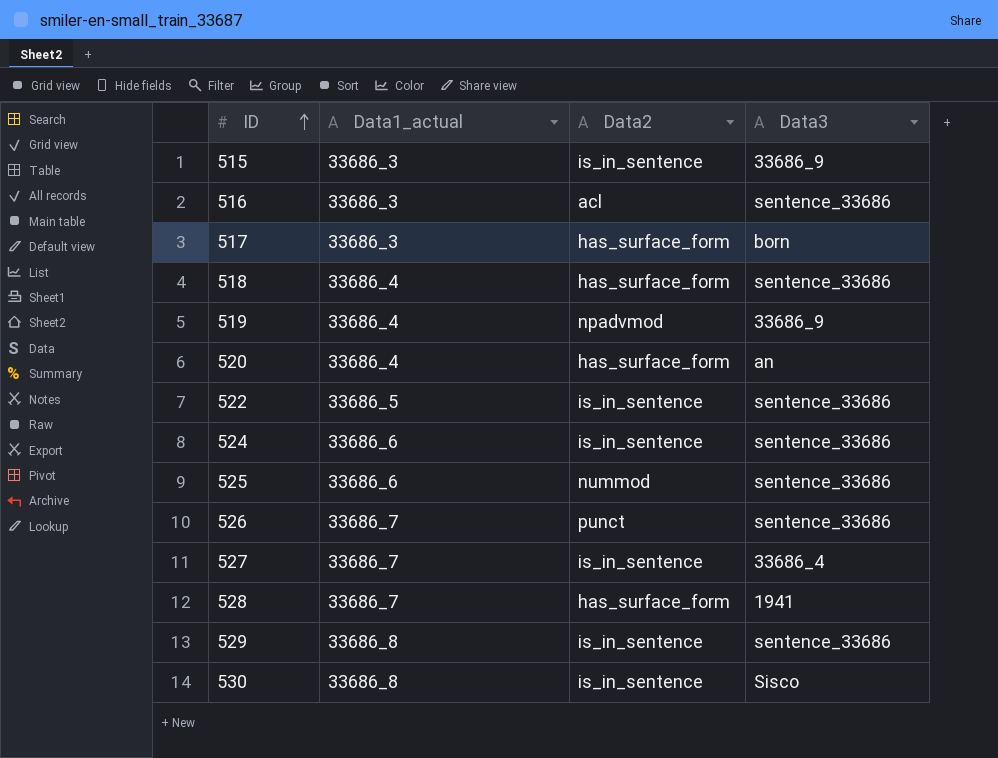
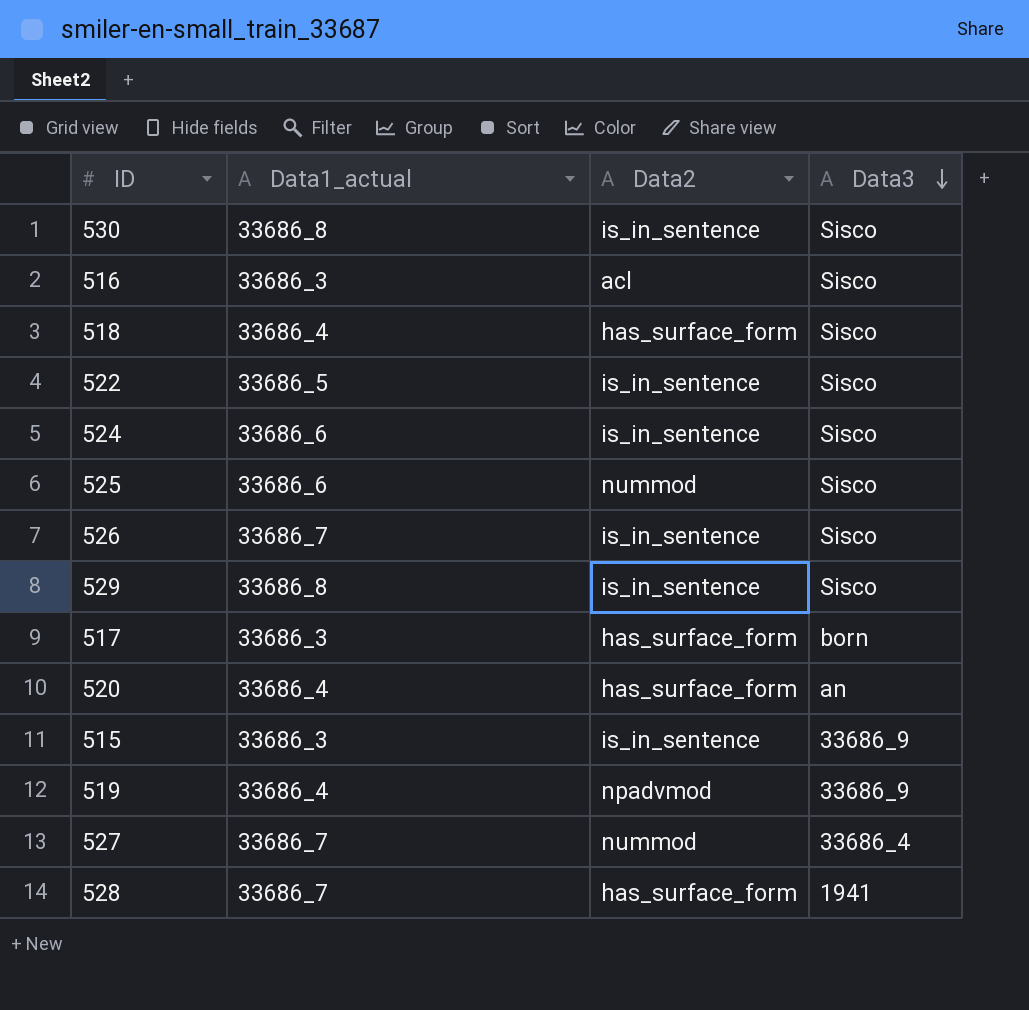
row order: ID ascending -> Data3 descending
516 | Data3: sentence_33686 -> Sisco
518 | Data3: sentence_33686 -> Sisco
522 | Data3: sentence_33686 -> Sisco
524 | Data3: sentence_33686 -> Sisco
525 | Data3: sentence_33686 -> Sisco
526 | Data2: punct -> is_in_sentence
526 | Data3: sentence_33686 -> Sisco
529 | Data3: sentence_33686 -> Sisco
527 | Data2: is_in_sentence -> nummod

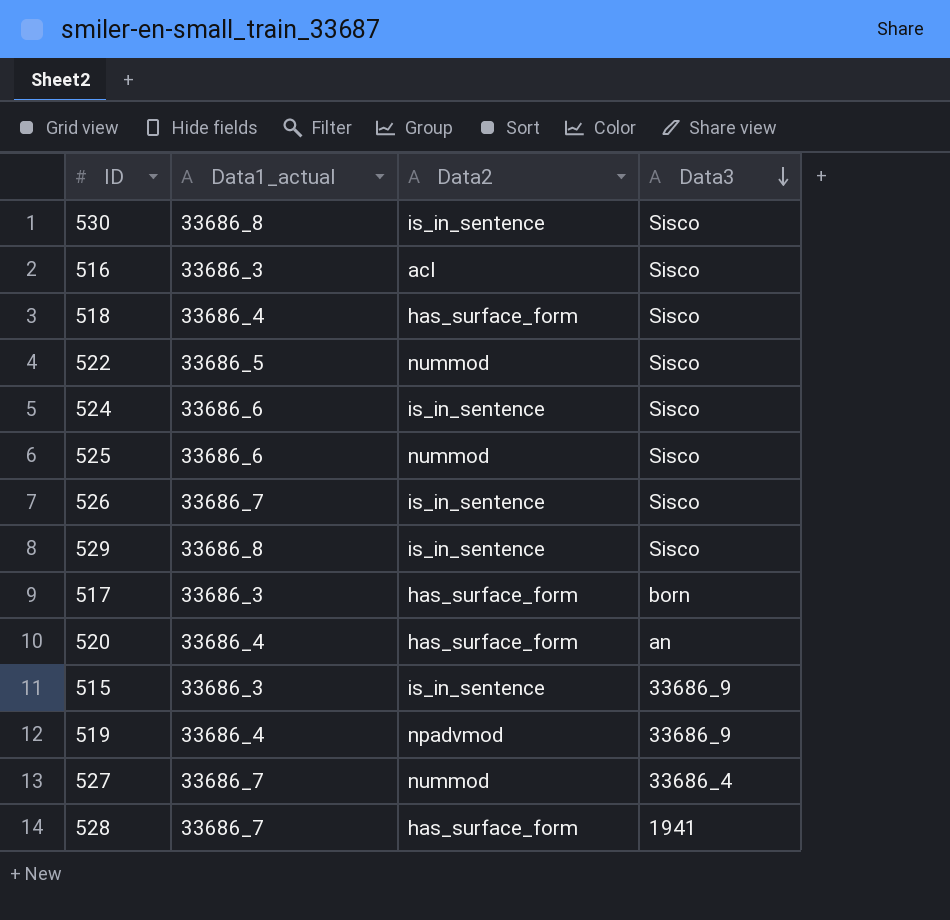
522 | Data2: is_in_sentence -> nummod

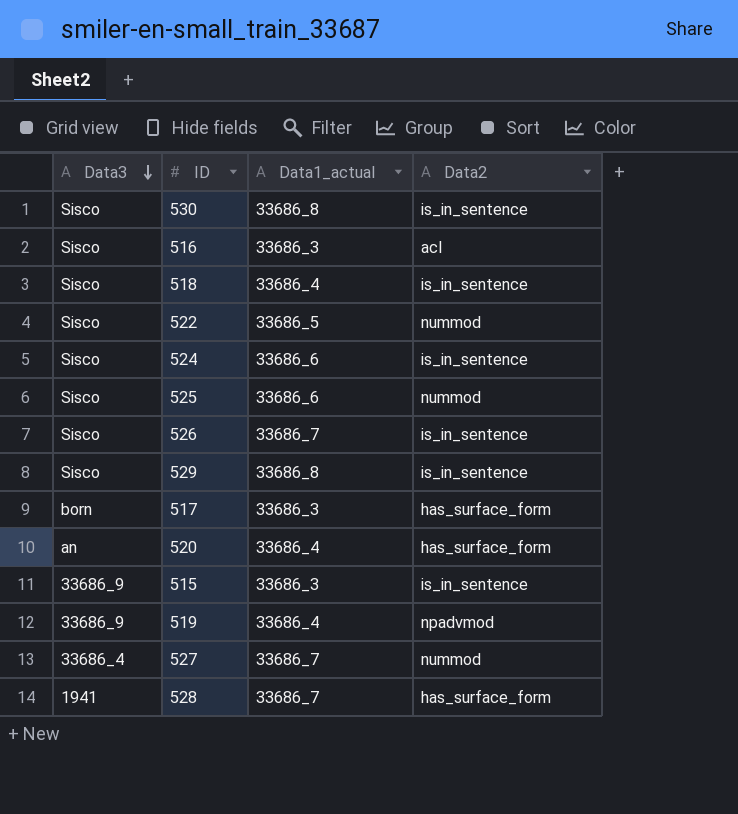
column Data3 | position: 4 -> 1
518 | Data2: has_surface_form -> is_in_sentence

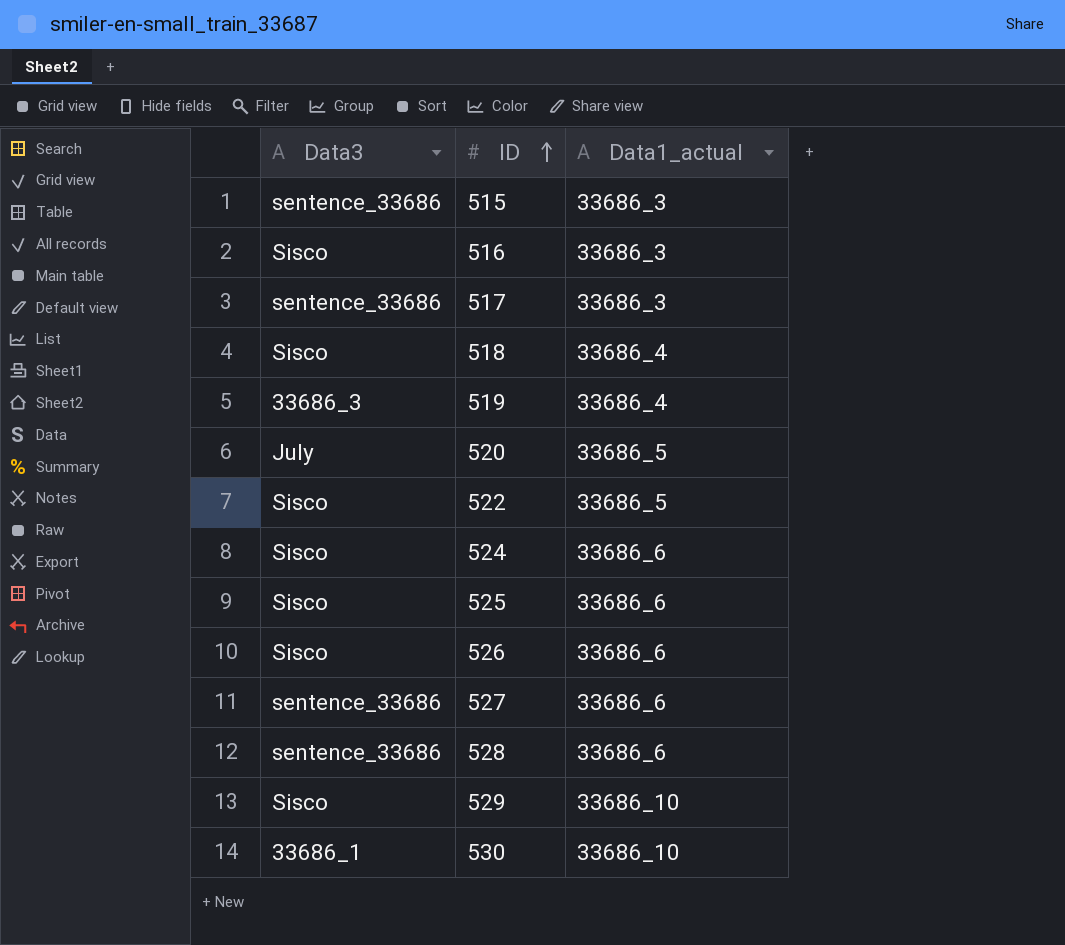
row order: Data3 descending -> ID ascending
column Data2 | position: 4 -> none
515 | Data3: 33686_9 -> sentence_33686
517 | Data3: born -> sentence_33686
519 | Data3: 33686_9 -> 33686_3
520 | Data3: an -> July
520 | Data1_actual: 33686_4 -> 33686_5
526 | Data1_actual: 33686_7 -> 33686_6
527 | Data3: 33686_4 -> sentence_33686
527 | Data1_actual: 33686_7 -> 33686_6
528 | Data3: 1941 -> sentence_33686
528 | Data1_actual: 33686_7 -> 33686_6
529 | Data1_actual: 33686_8 -> 33686_10
530 | Data3: Sisco -> 33686_1
530 | Data1_actual: 33686_8 -> 33686_10

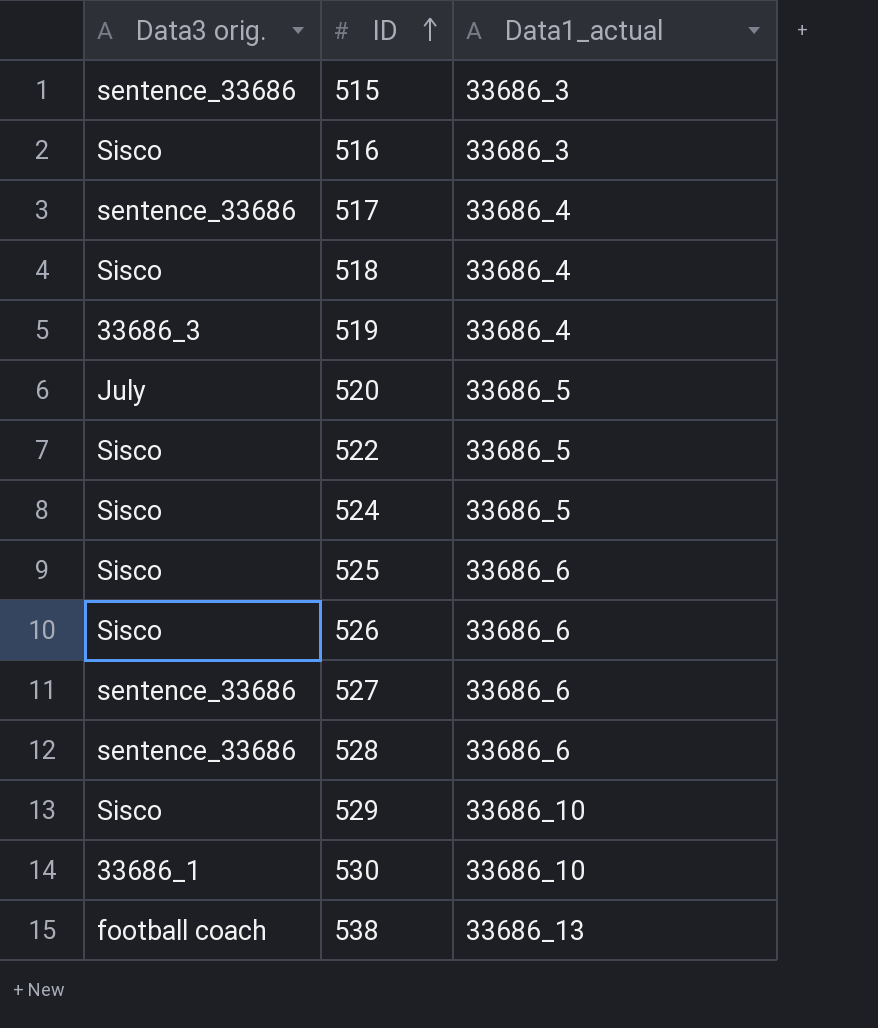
column name: Data3 -> Data3 orig.
517 | Data1_actual: 33686_3 -> 33686_4
524 | Data1_actual: 33686_6 -> 33686_5
row 538: none -> football coach | 33686_13

